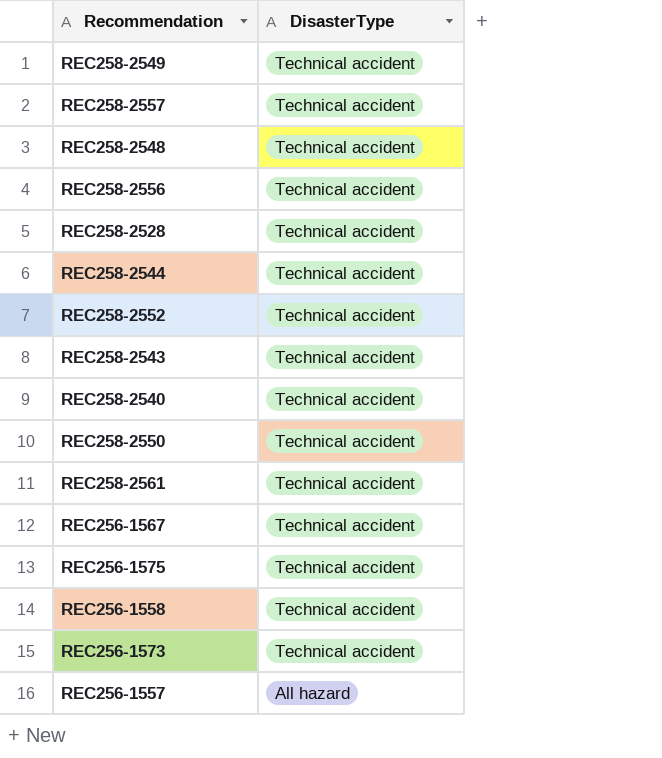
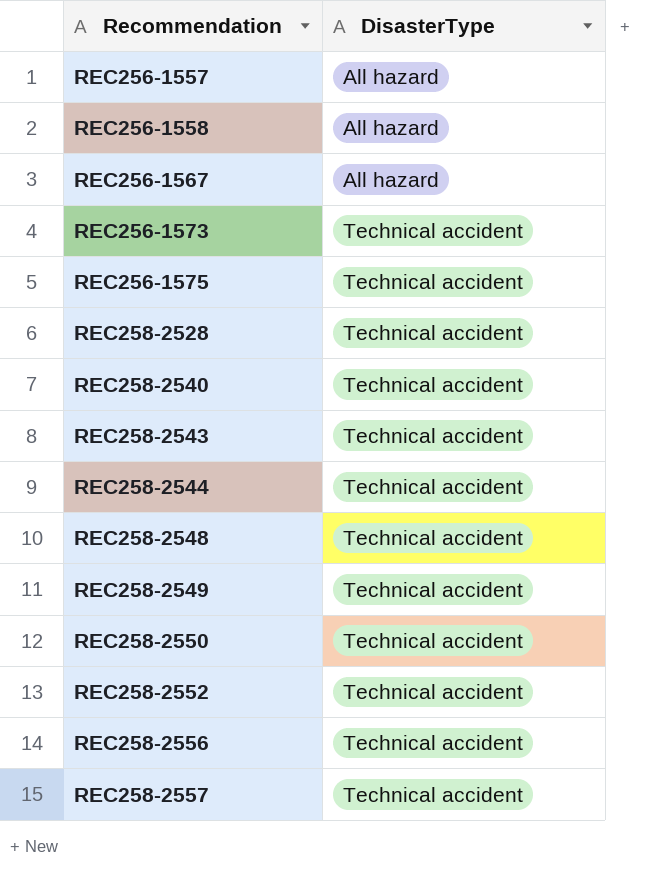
row order: DisasterType descending -> Recommendation ascending
row REC258-2561: Technical accident -> none
REC256-1558 | DisasterType: Technical accident -> All hazard
REC256-1567 | DisasterType: Technical accident -> All hazard

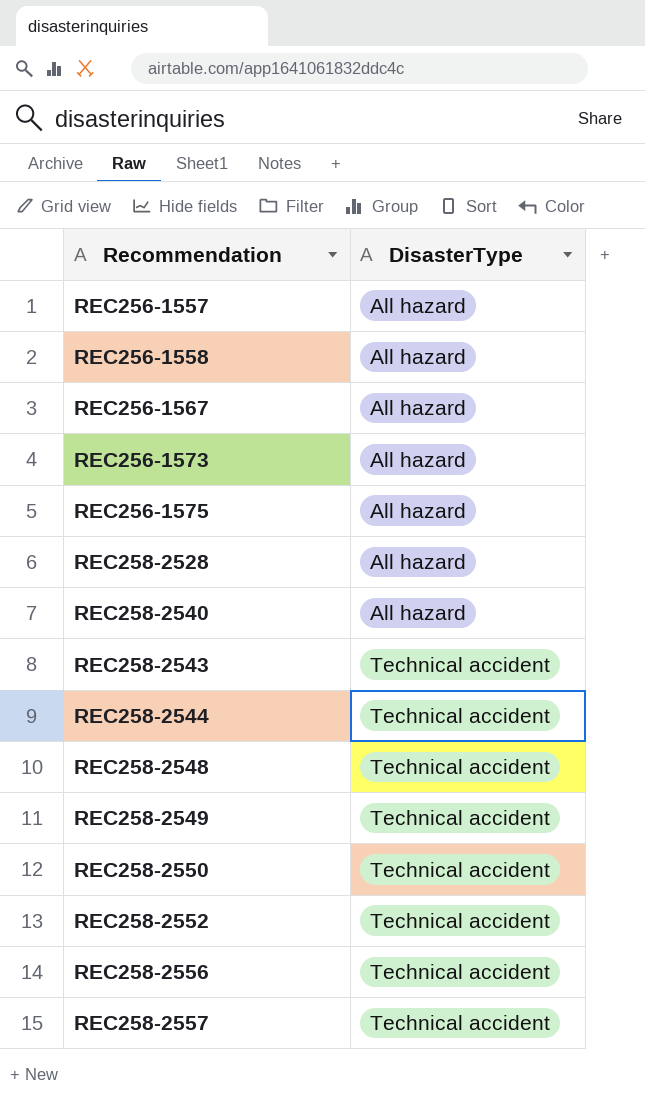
REC256-1573 | DisasterType: Technical accident -> All hazard
REC256-1575 | DisasterType: Technical accident -> All hazard
REC258-2528 | DisasterType: Technical accident -> All hazard
REC258-2540 | DisasterType: Technical accident -> All hazard

